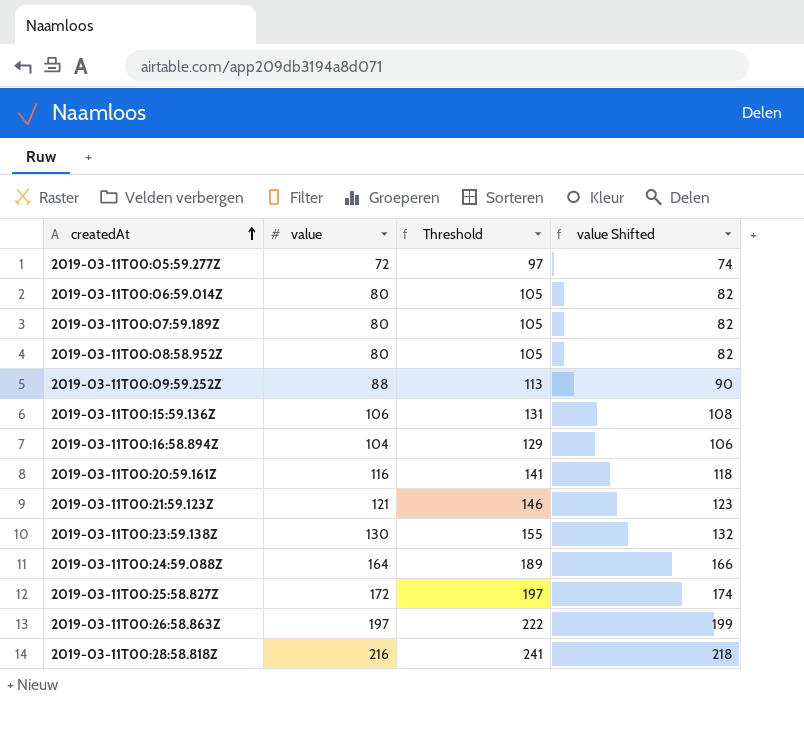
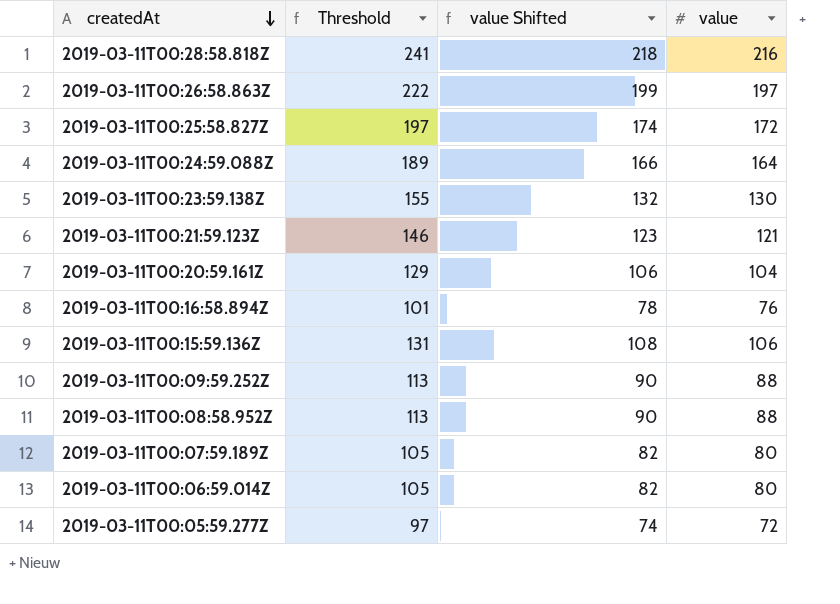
row order: createdAt ascending -> createdAt descending
column value | position: 2 -> 4
2019-03-11T00:20:59.161Z | Threshold: 141 -> 129
2019-03-11T00:20:59.161Z | value Shifted: 118 -> 106
2019-03-11T00:20:59.161Z | value: 116 -> 104
2019-03-11T00:16:58.894Z | Threshold: 129 -> 101
2019-03-11T00:16:58.894Z | value Shifted: 106 -> 78
2019-03-11T00:16:58.894Z | value: 104 -> 76
2019-03-11T00:08:58.952Z | Threshold: 105 -> 113
2019-03-11T00:08:58.952Z | value Shifted: 82 -> 90
2019-03-11T00:08:58.952Z | value: 80 -> 88

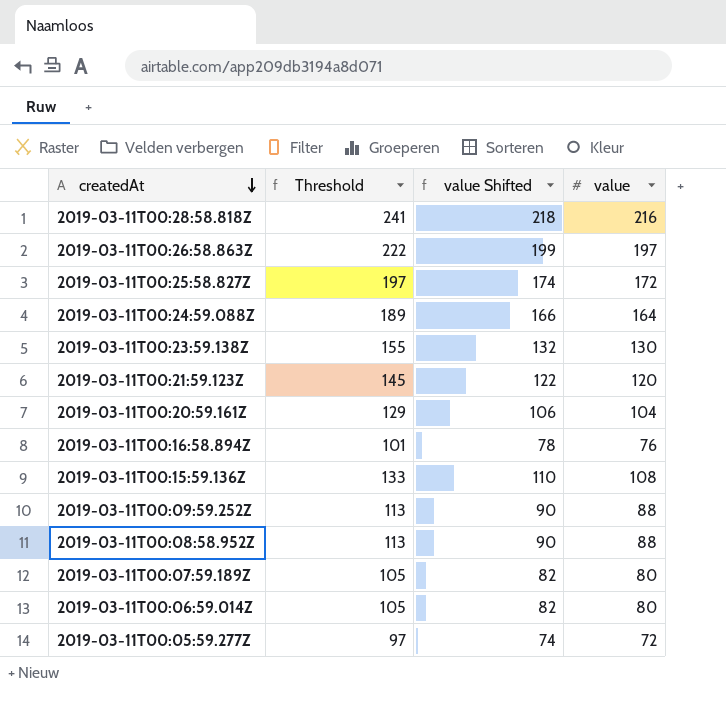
2019-03-11T00:21:59.123Z | Threshold: 146 -> 145
2019-03-11T00:21:59.123Z | value Shifted: 123 -> 122
2019-03-11T00:21:59.123Z | value: 121 -> 120
2019-03-11T00:15:59.136Z | Threshold: 131 -> 133
2019-03-11T00:15:59.136Z | value Shifted: 108 -> 110
2019-03-11T00:15:59.136Z | value: 106 -> 108

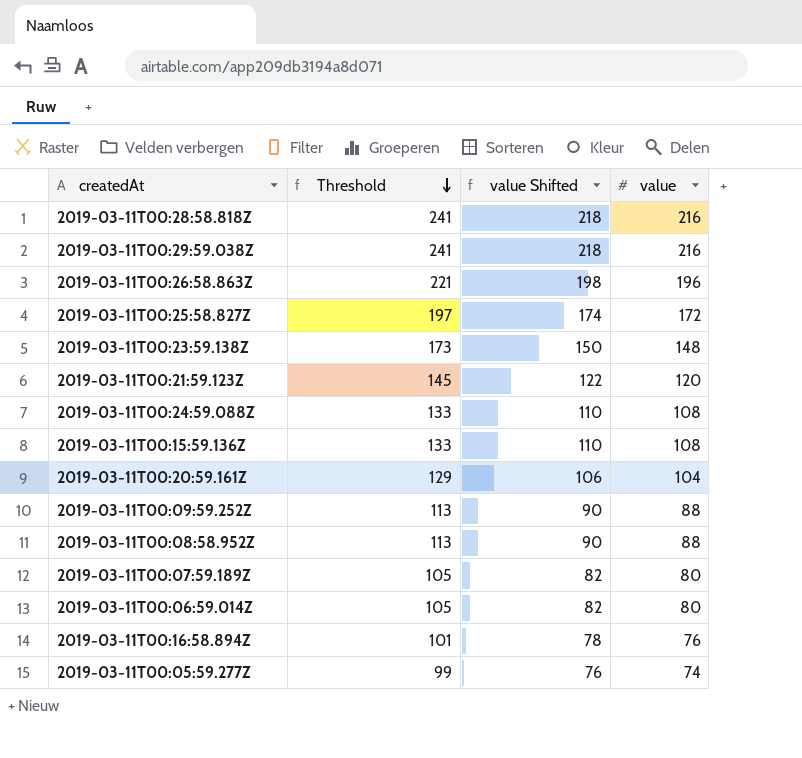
row order: createdAt descending -> Threshold descending
row 2019-03-11T00:29:59.038Z: none -> 241 | 218 | 216
2019-03-11T00:26:58.863Z | Threshold: 222 -> 221
2019-03-11T00:26:58.863Z | value Shifted: 199 -> 198
2019-03-11T00:26:58.863Z | value: 197 -> 196
2019-03-11T00:23:59.138Z | Threshold: 155 -> 173
2019-03-11T00:23:59.138Z | value Shifted: 132 -> 150
2019-03-11T00:23:59.138Z | value: 130 -> 148
2019-03-11T00:24:59.088Z | Threshold: 189 -> 133
2019-03-11T00:24:59.088Z | value Shifted: 166 -> 110
2019-03-11T00:24:59.088Z | value: 164 -> 108
2019-03-11T00:05:59.277Z | Threshold: 97 -> 99
2019-03-11T00:05:59.277Z | value Shifted: 74 -> 76
2019-03-11T00:05:59.277Z | value: 72 -> 74

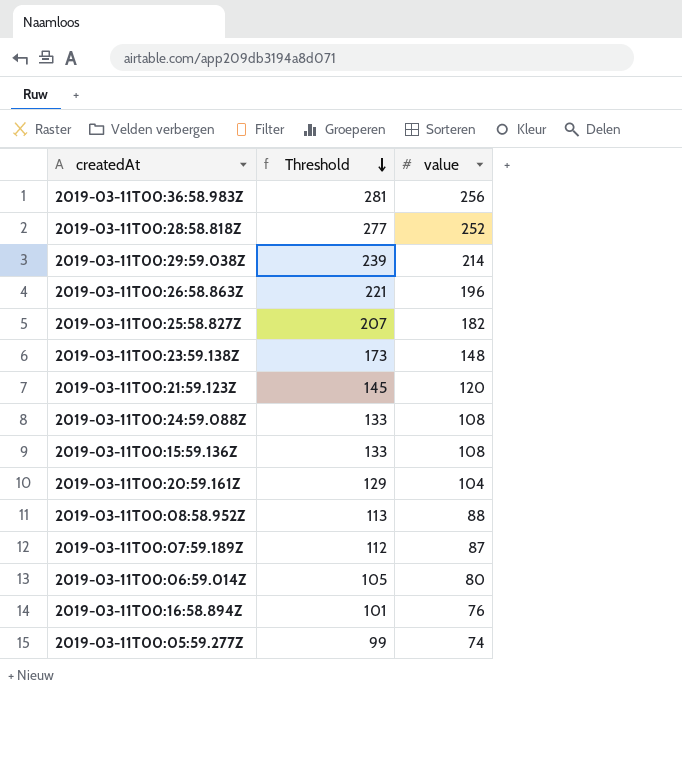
column value Shifted | formula: [value] + 2 -> none
row 2019-03-11T00:09:59.252Z: 113 | 90 | 88 -> none
row 2019-03-11T00:36:58.983Z: none -> 281 | 256
2019-03-11T00:28:58.818Z | Threshold: 241 -> 277
2019-03-11T00:28:58.818Z | value: 216 -> 252
2019-03-11T00:29:59.038Z | Threshold: 241 -> 239
2019-03-11T00:29:59.038Z | value: 216 -> 214
2019-03-11T00:25:58.827Z | Threshold: 197 -> 207
2019-03-11T00:25:58.827Z | value: 172 -> 182
2019-03-11T00:07:59.189Z | Threshold: 105 -> 112
2019-03-11T00:07:59.189Z | value: 80 -> 87

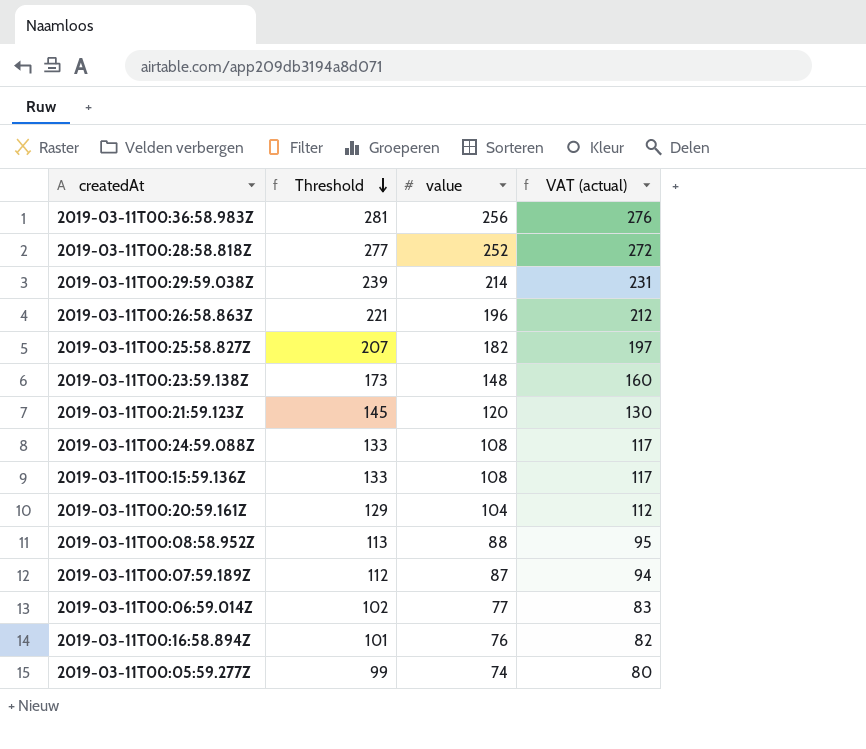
column VAT (actual) | formula: none -> [value] * 1.08
2019-03-11T00:06:59.014Z | Threshold: 105 -> 102
2019-03-11T00:06:59.014Z | value: 80 -> 77

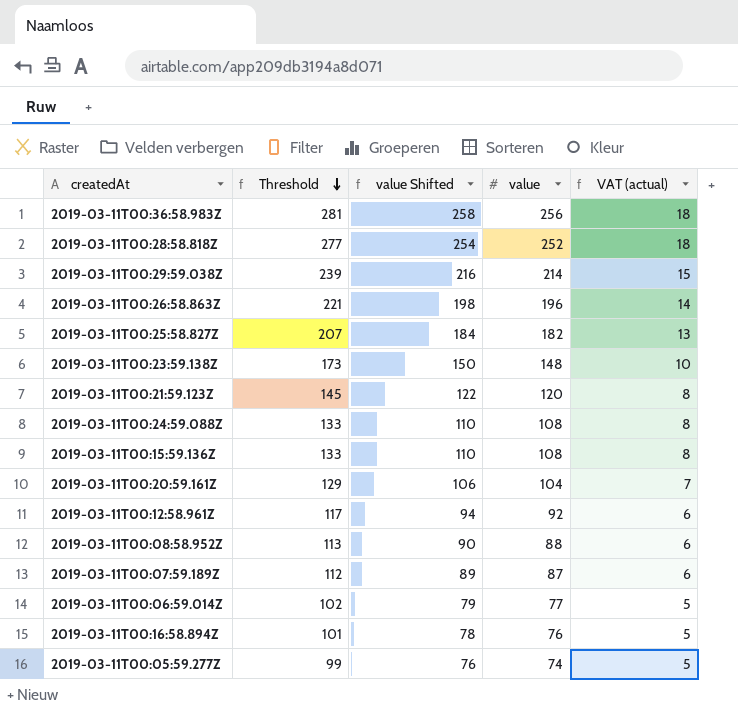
column value Shifted | formula: none -> [value] + 2
column VAT (actual) | formula: [value] * 1.08 -> [value] * 0.07
row 2019-03-11T00:12:58.961Z: none -> 117 | 94 | 92 | 6

